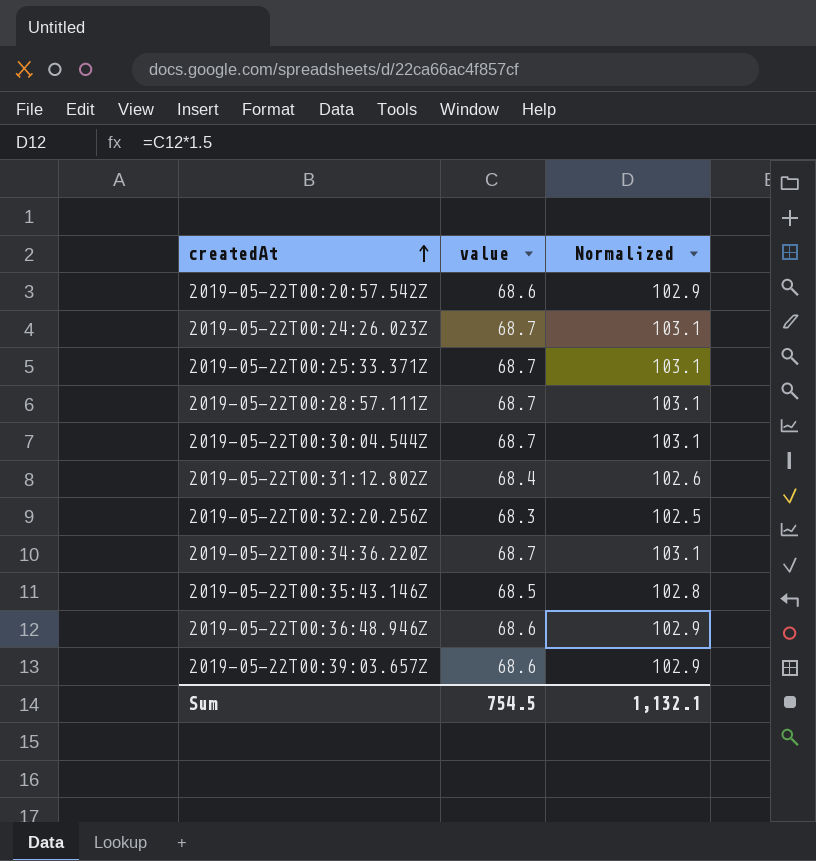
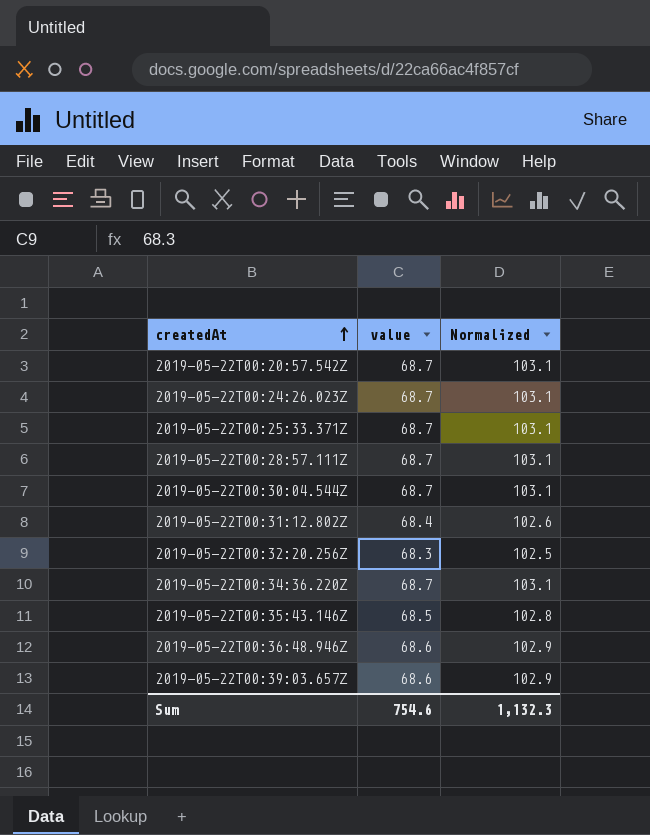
2019-05-22T00:20:57.542Z | value: 68.6 -> 68.7
2019-05-22T00:20:57.542Z | Normalized: 102.9 -> 103.1
Sum | value: 754.5 -> 754.6
Sum | Normalized: 1,132.1 -> 1,132.3

